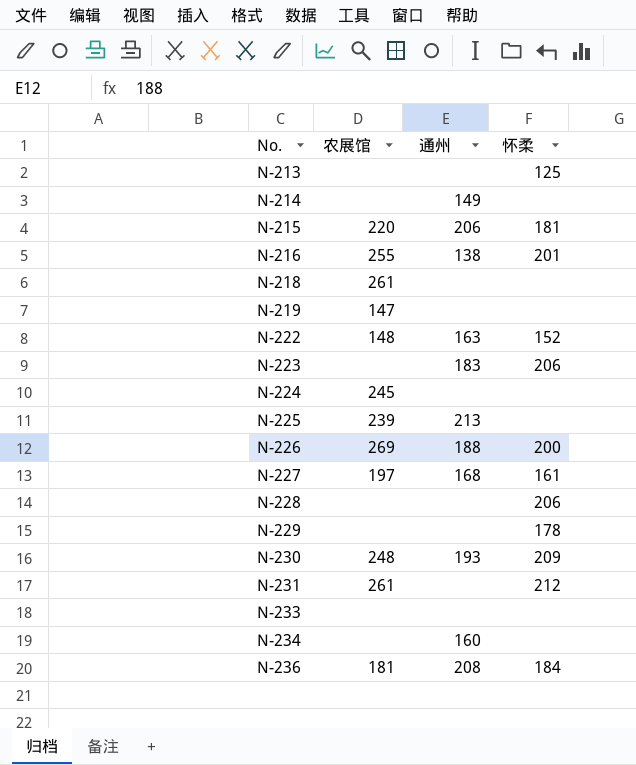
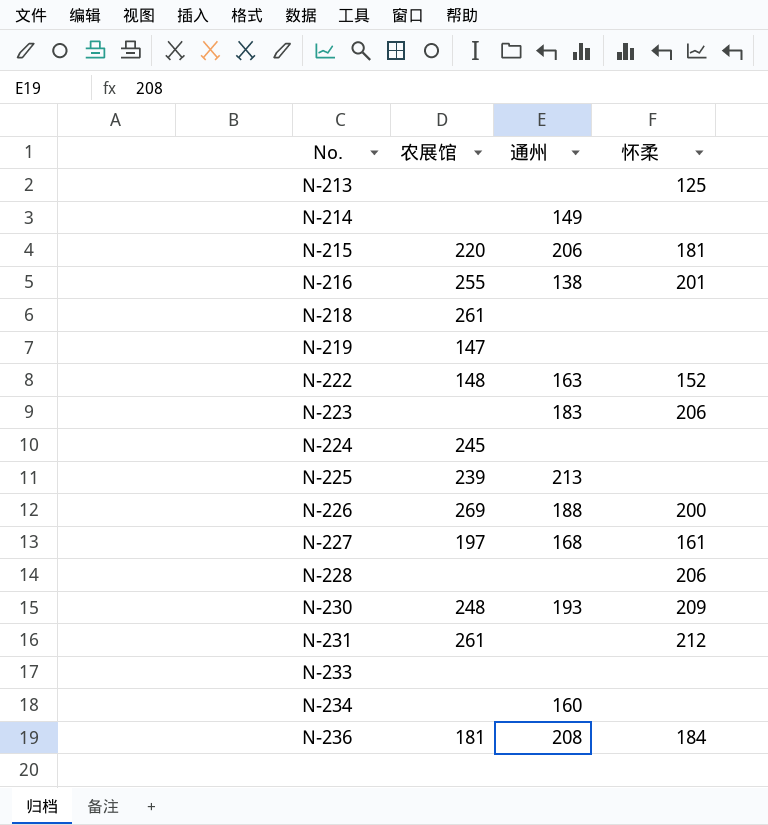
row N-229: none | none | 178 -> none

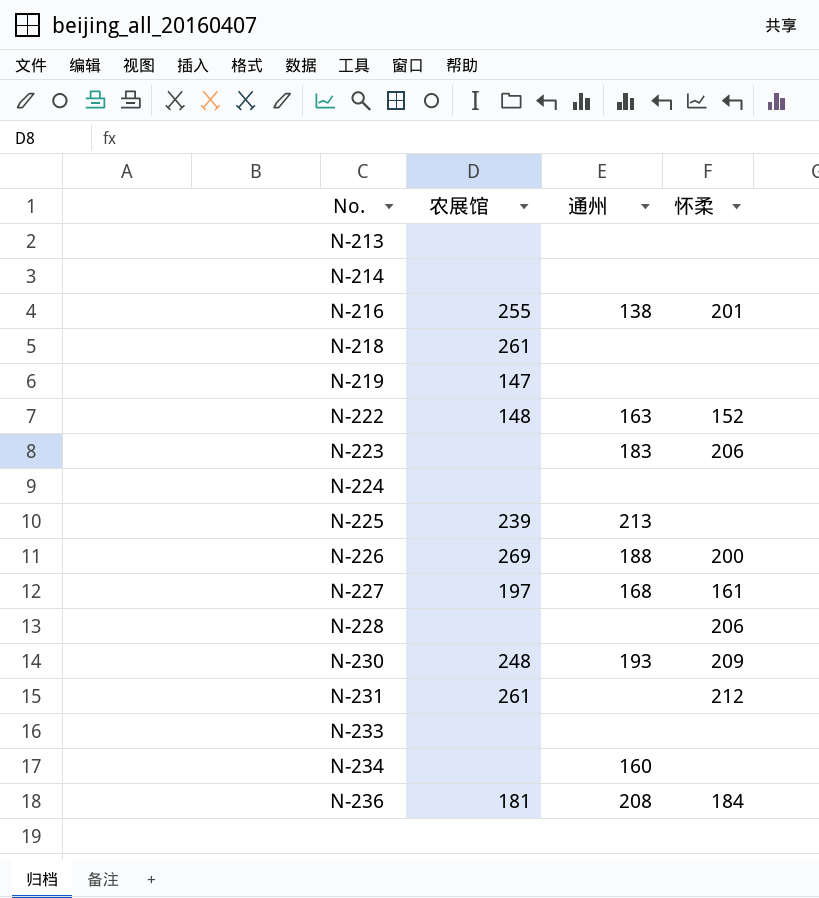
row N-215: 220 | 206 | 181 -> none
N-213 | 怀柔: 125 -> none
N-214 | 通州: 149 -> none
N-224 | 农展馆: 245 -> none

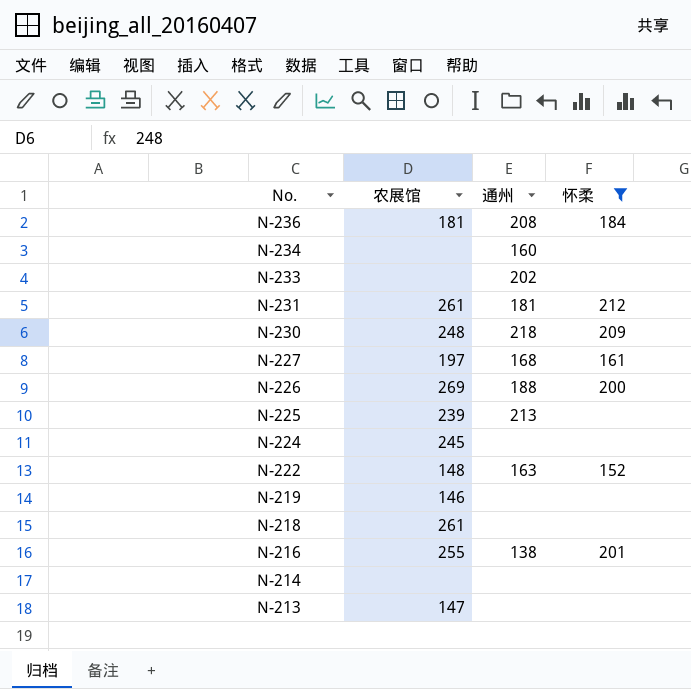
filter: none -> 怀柔 != 206
row order: No. ascending -> No. descending
N-233 | 通州: none -> 202
N-231 | 通州: none -> 181
N-230 | 通州: 193 -> 218
N-224 | 农展馆: none -> 245
N-219 | 农展馆: 147 -> 146
N-213 | 农展馆: none -> 147

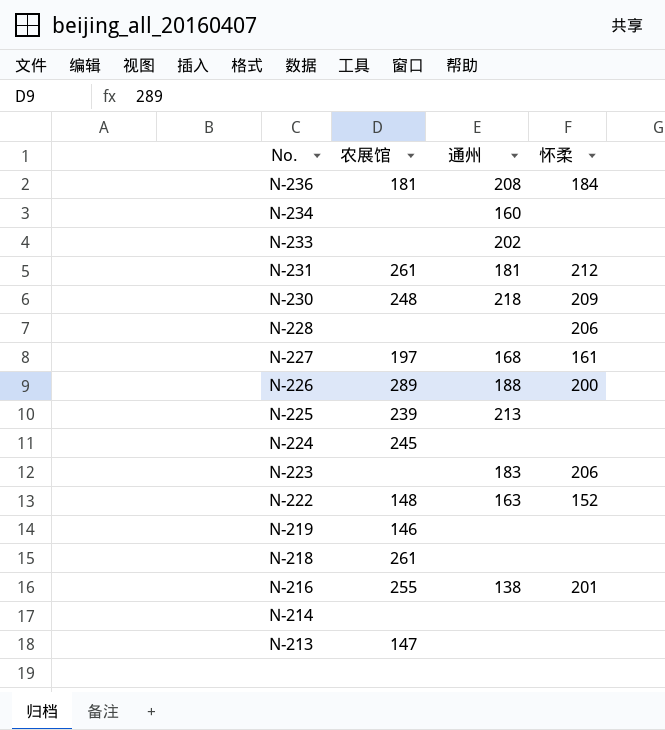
filter: 怀柔 != 206 -> none
N-226 | 农展馆: 269 -> 289

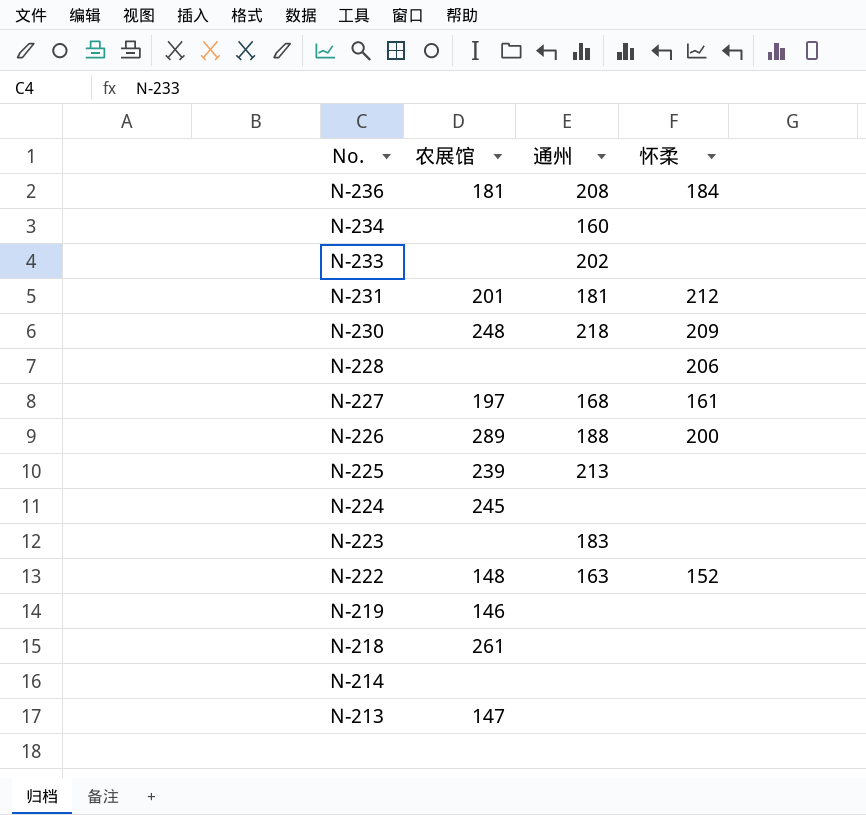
row N-216: 255 | 138 | 201 -> none
N-231 | 农展馆: 261 -> 201
N-223 | 怀柔: 206 -> none

